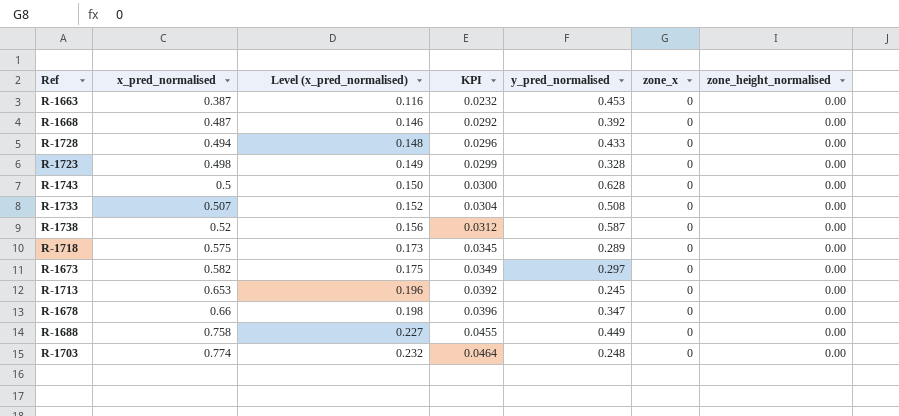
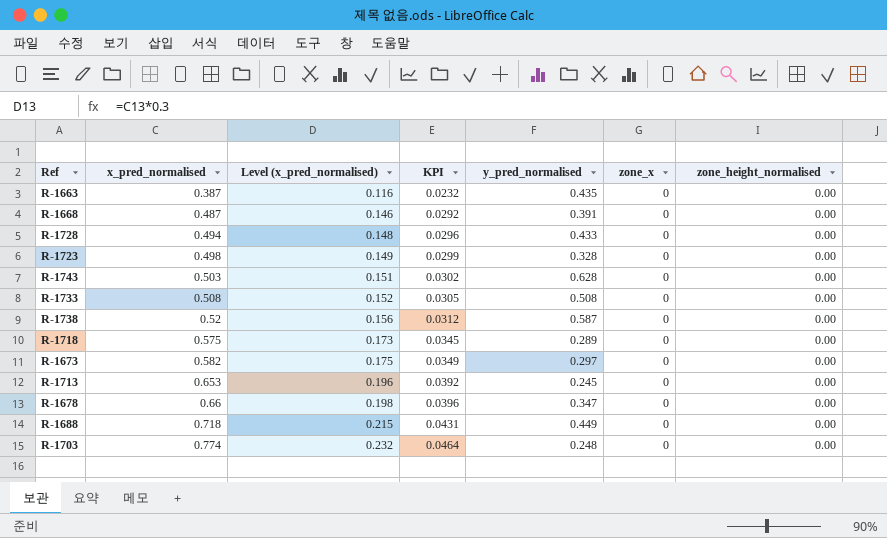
R-1663 | y_pred_normalised: 0.453 -> 0.435
R-1668 | y_pred_normalised: 0.392 -> 0.391
R-1743 | x_pred_normalised: 0.5 -> 0.503
R-1743 | Level (x_pred_normalised): 0.150 -> 0.151
R-1743 | KPI: 0.0300 -> 0.0302
R-1733 | x_pred_normalised: 0.507 -> 0.508
R-1733 | KPI: 0.0304 -> 0.0305
R-1688 | x_pred_normalised: 0.758 -> 0.718
R-1688 | Level (x_pred_normalised): 0.227 -> 0.215
R-1688 | KPI: 0.0455 -> 0.0431

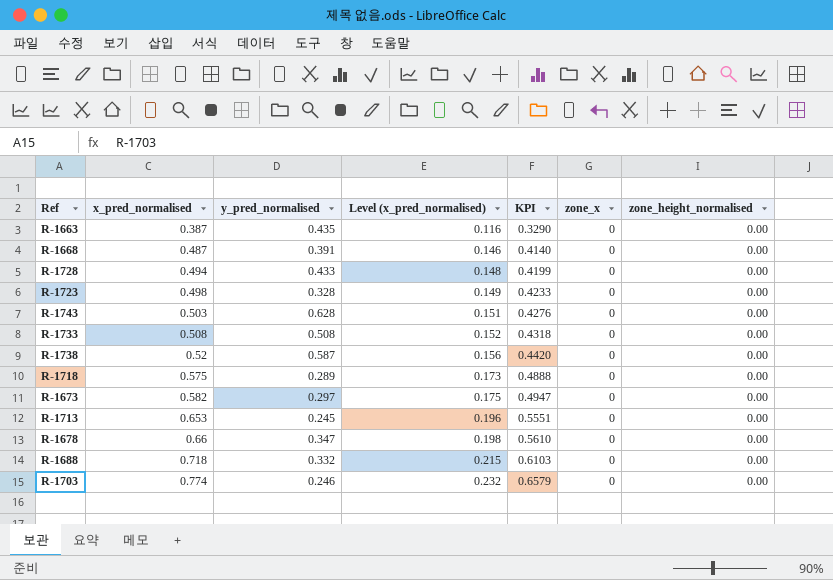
column y_pred_normalised | position: 5 -> 3
column KPI | formula: [x_pred_normalised] * 0.06 -> [x_pred_normalised] * 0.85
R-1688 | y_pred_normalised: 0.449 -> 0.332
R-1703 | y_pred_normalised: 0.248 -> 0.246

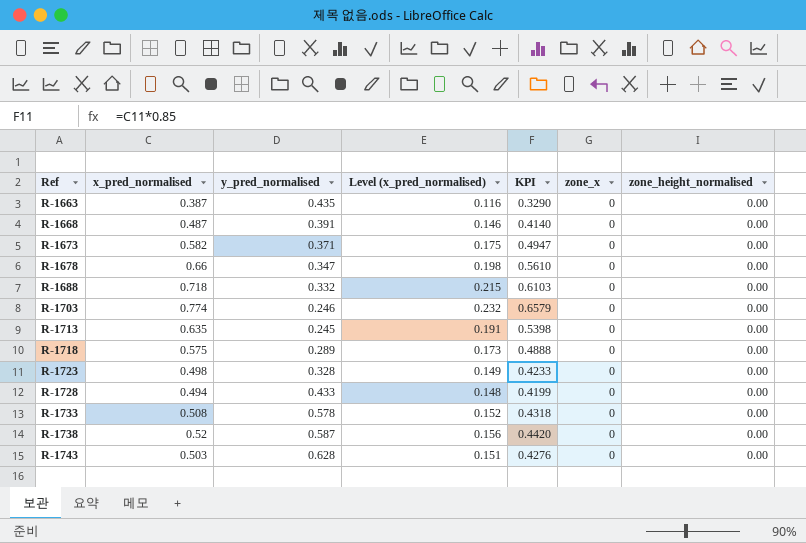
row order: x_pred_normalised ascending -> Ref ascending
R-1673 | y_pred_normalised: 0.297 -> 0.371
R-1713 | x_pred_normalised: 0.653 -> 0.635
R-1713 | Level (x_pred_normalised): 0.196 -> 0.191
R-1713 | KPI: 0.5551 -> 0.5398
R-1733 | y_pred_normalised: 0.508 -> 0.578

